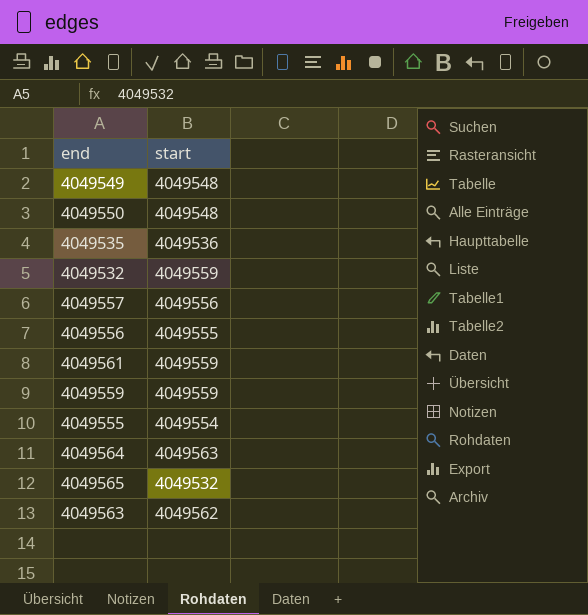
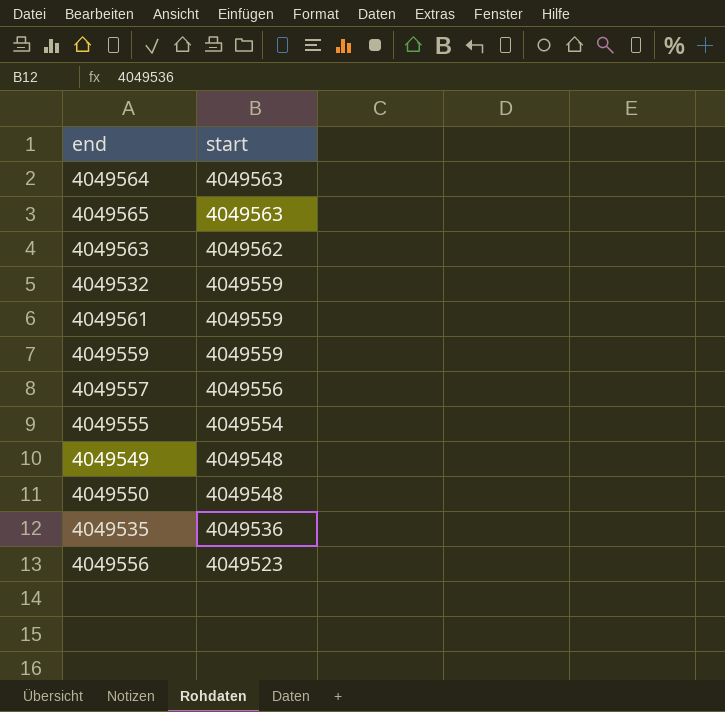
row order: none -> start descending
4049565 | start: 4049532 -> 4049563
4049556 | start: 4049555 -> 4049523

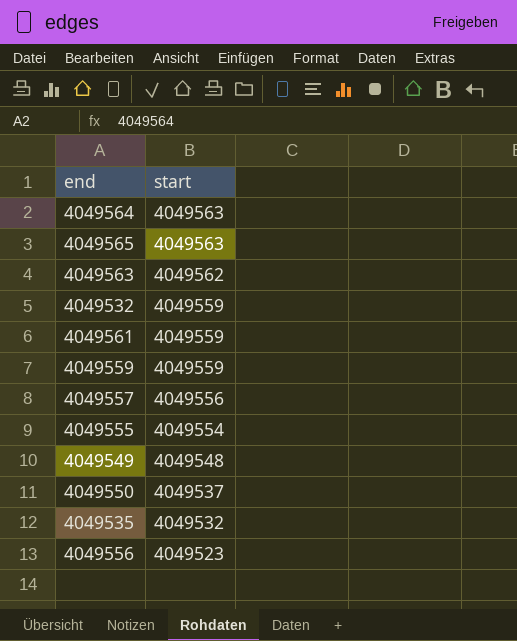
4049550 | start: 4049548 -> 4049537
4049535 | start: 4049536 -> 4049532

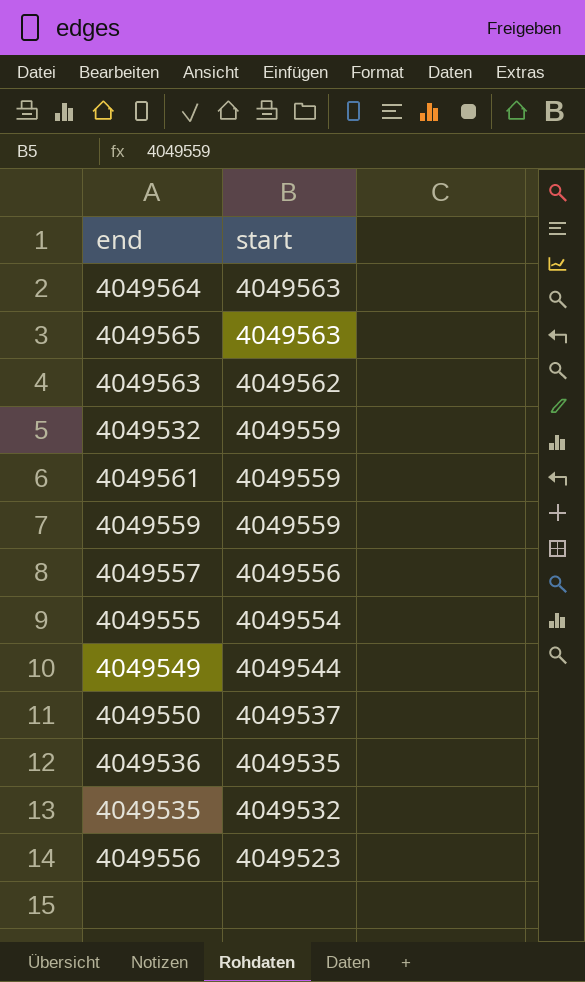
4049549 | start: 4049548 -> 4049544
row 4049536: none -> 4049535

